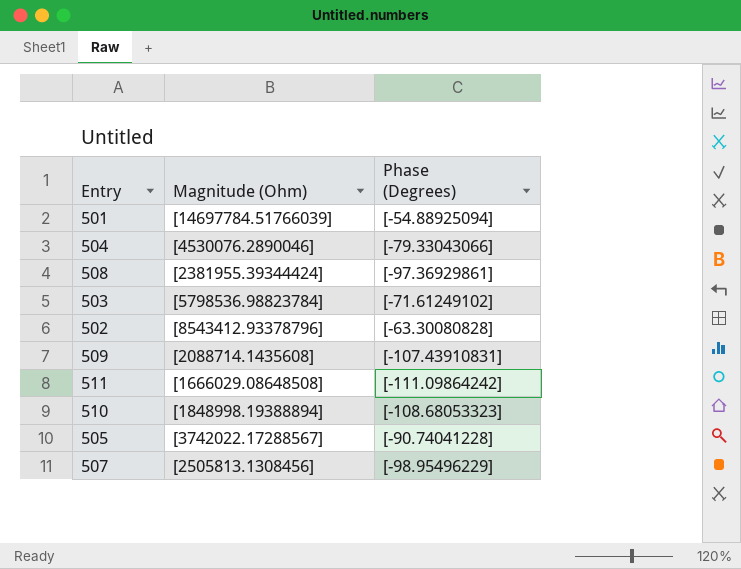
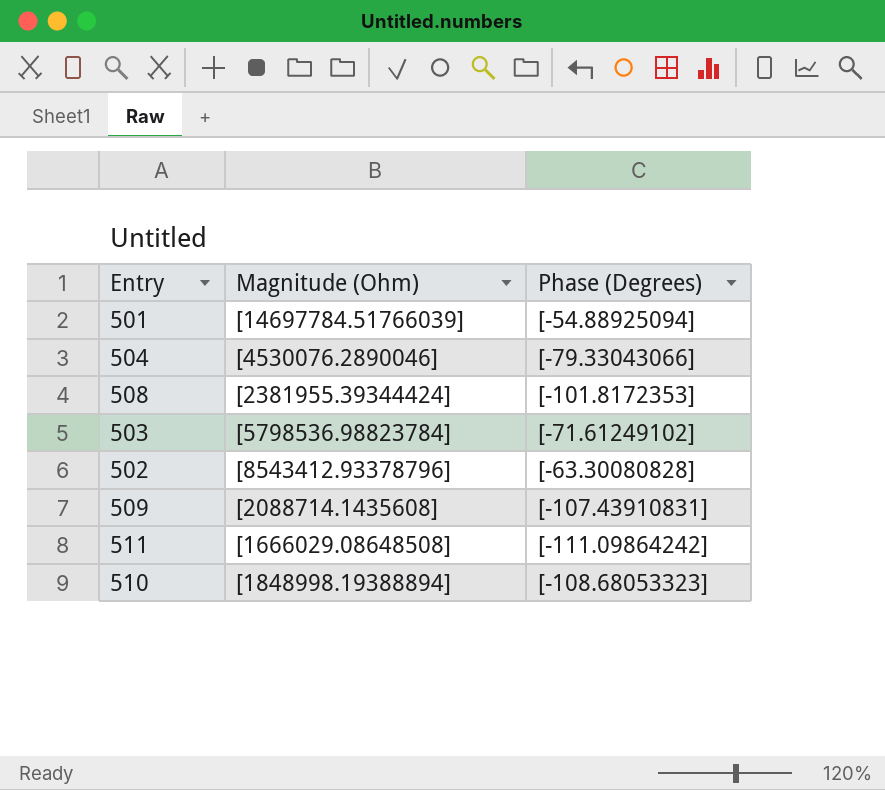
row 505: [3742022.17288567] | [-90.74041228] -> none
row 507: [2505813.1308456] | [-98.95496229] -> none
508 | Phase (Degrees): [-97.36929861] -> [-101.8172353]

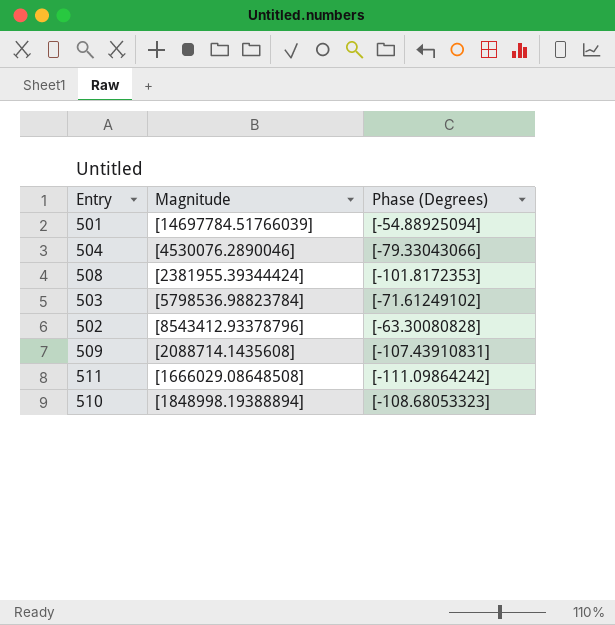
column name: Magnitude (Ohm) -> Magnitude

